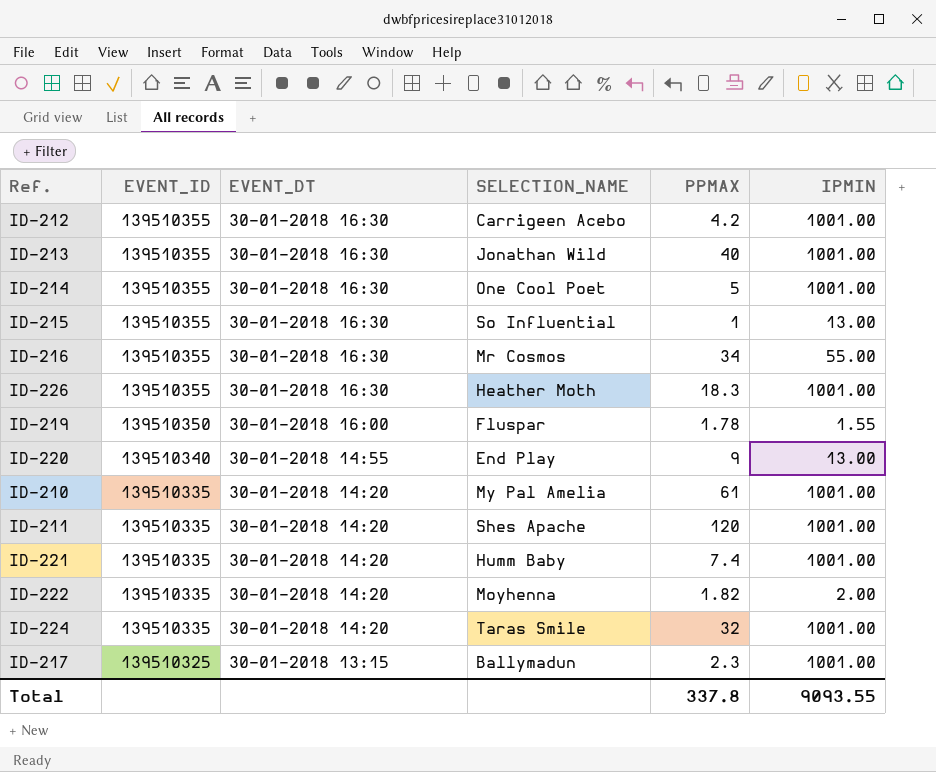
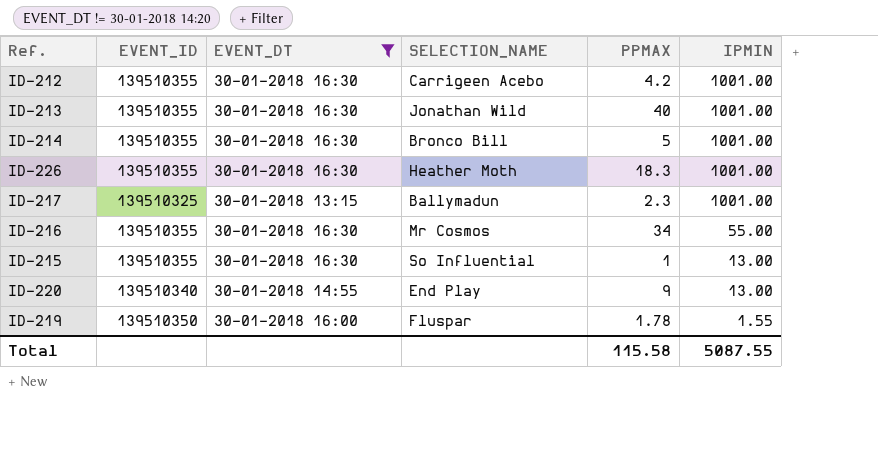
filter: none -> EVENT_DT != 30-01-2018 14:20
row order: EVENT_ID descending -> IPMIN descending
ID-214 | SELECTION_NAME: One Cool Poet -> Bronco Bill
Total | PPMAX: 337.8 -> 115.58
Total | IPMIN: 9093.55 -> 5087.55

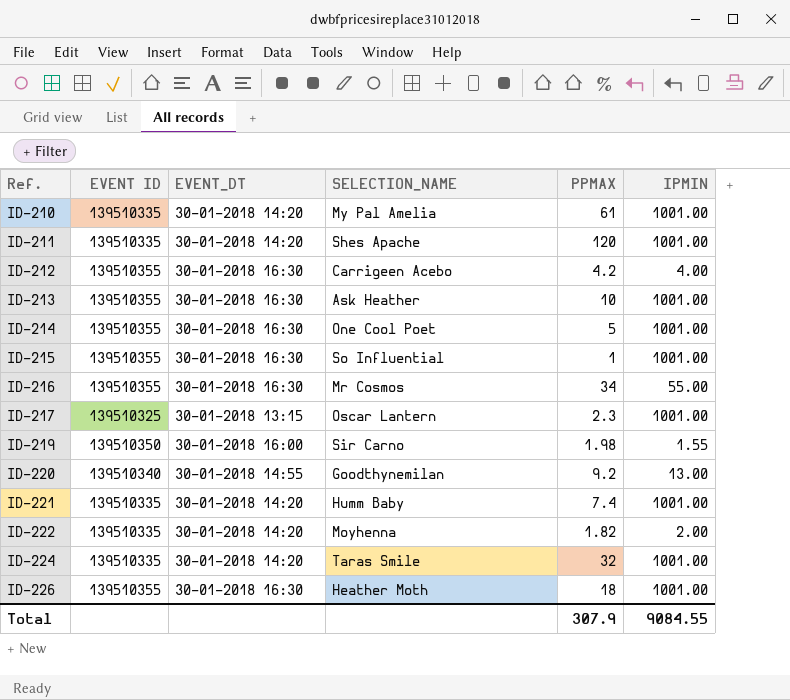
filter: EVENT_DT != 30-01-2018 14:20 -> none
row order: IPMIN descending -> Ref. ascending
column name: EVENT_ID -> EVENT ID
ID-212 | IPMIN: 1001.00 -> 4.00
ID-213 | SELECTION_NAME: Jonathan Wild -> Ask Heather
ID-213 | PPMAX: 40 -> 10
ID-214 | SELECTION_NAME: Bronco Bill -> One Cool Poet
ID-215 | IPMIN: 13.00 -> 1001.00
ID-217 | SELECTION_NAME: Ballymadun -> Oscar Lantern
ID-219 | SELECTION_NAME: Fluspar -> Sir Carno
ID-219 | PPMAX: 1.78 -> 1.98
ID-220 | SELECTION_NAME: End Play -> Goodthynemilan
ID-220 | PPMAX: 9 -> 9.2
ID-226 | PPMAX: 18.3 -> 18
Total | PPMAX: 115.58 -> 307.9
Total | IPMIN: 5087.55 -> 9084.55

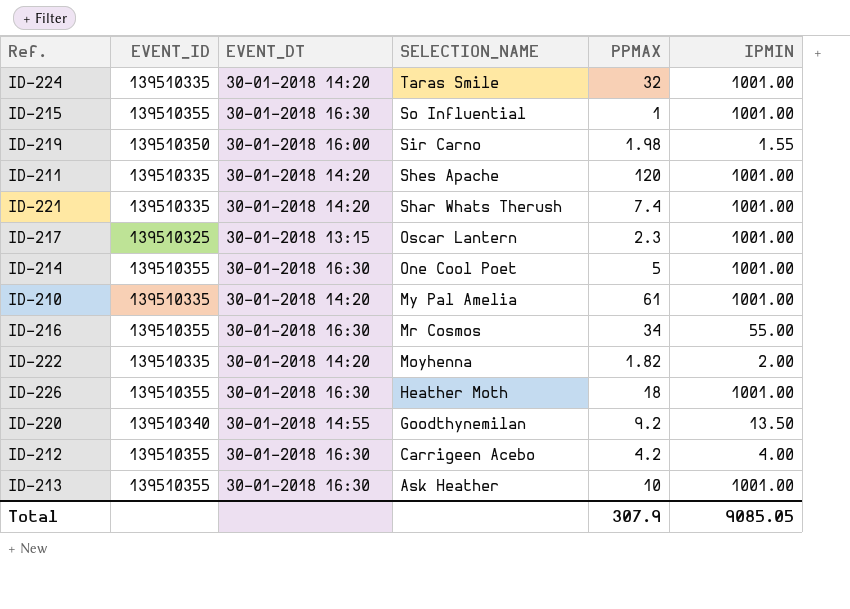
row order: Ref. ascending -> SELECTION_NAME descending
column name: EVENT ID -> EVENT_ID
ID-221 | SELECTION_NAME: Humm Baby -> Shar Whats Therush
ID-220 | IPMIN: 13.00 -> 13.50
Total | IPMIN: 9084.55 -> 9085.05

